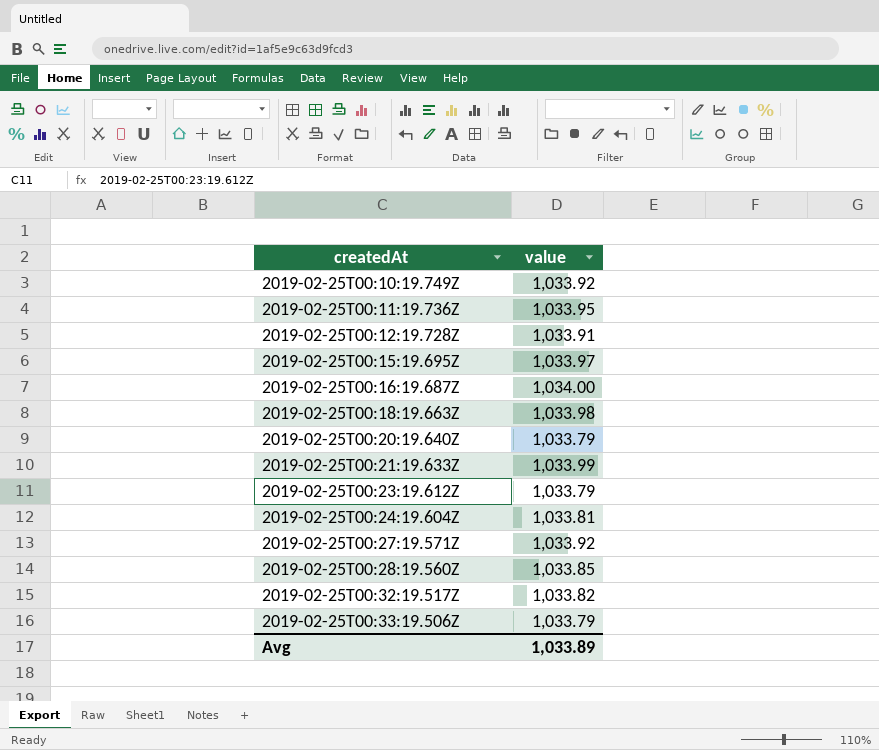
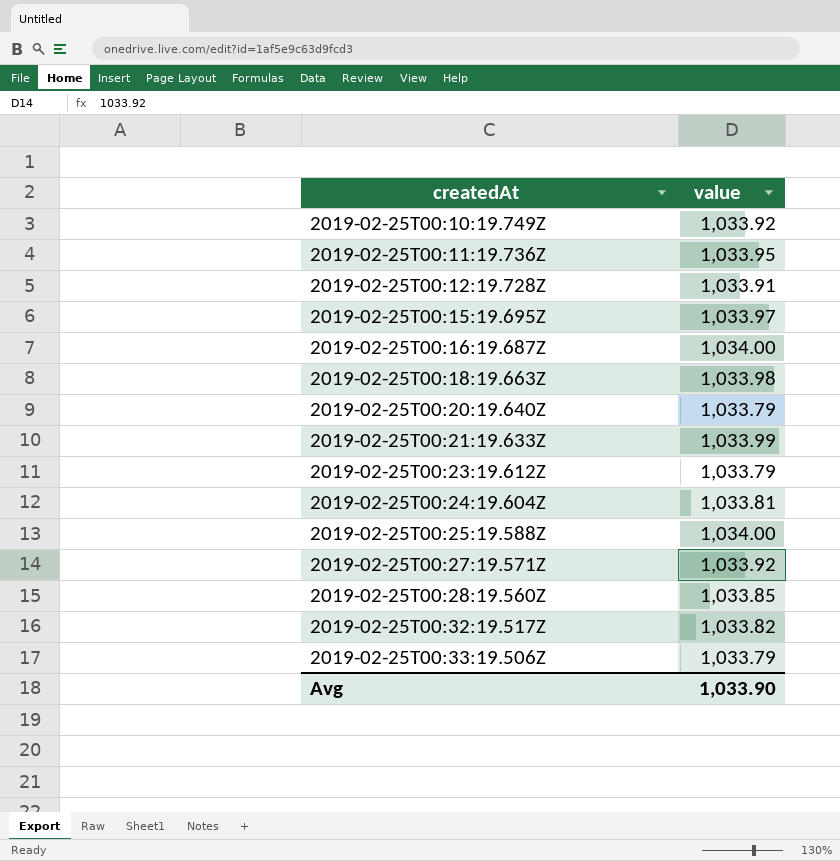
row 2019-02-25T00:25:19.588Z: none -> 1,034.00
Avg | value: 1,033.89 -> 1,033.90

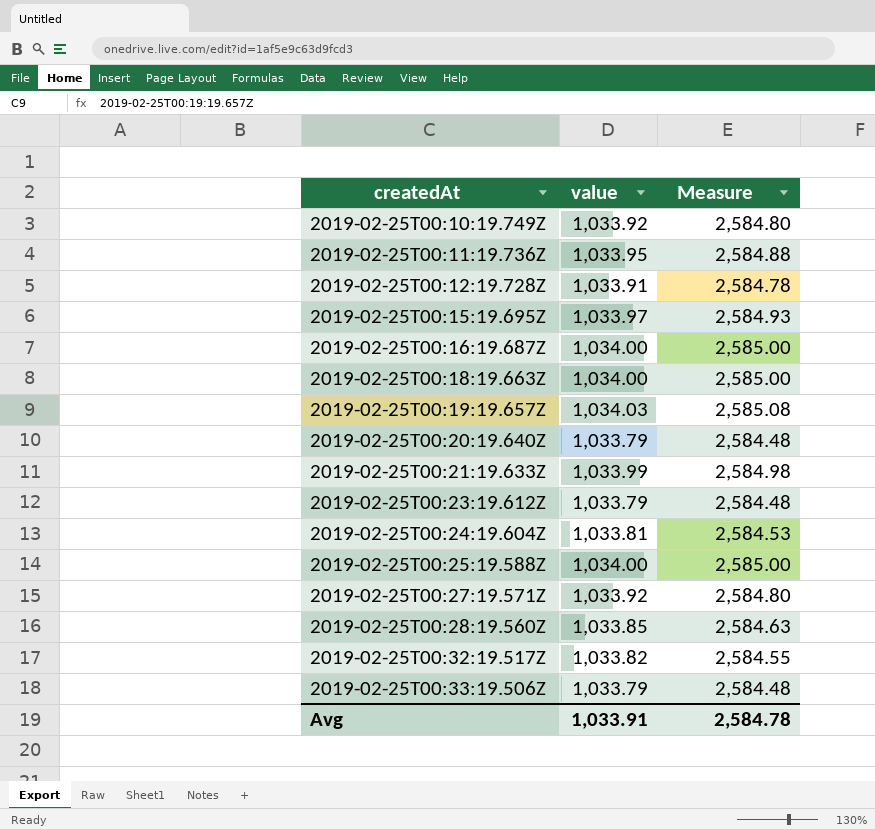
column Measure | formula: none -> [value] * 2.5
2019-02-25T00:18:19.663Z | value: 1,033.98 -> 1,034.00
row 2019-02-25T00:19:19.657Z: none -> 1,034.03 | 2,585.08
Avg | value: 1,033.90 -> 1,033.91

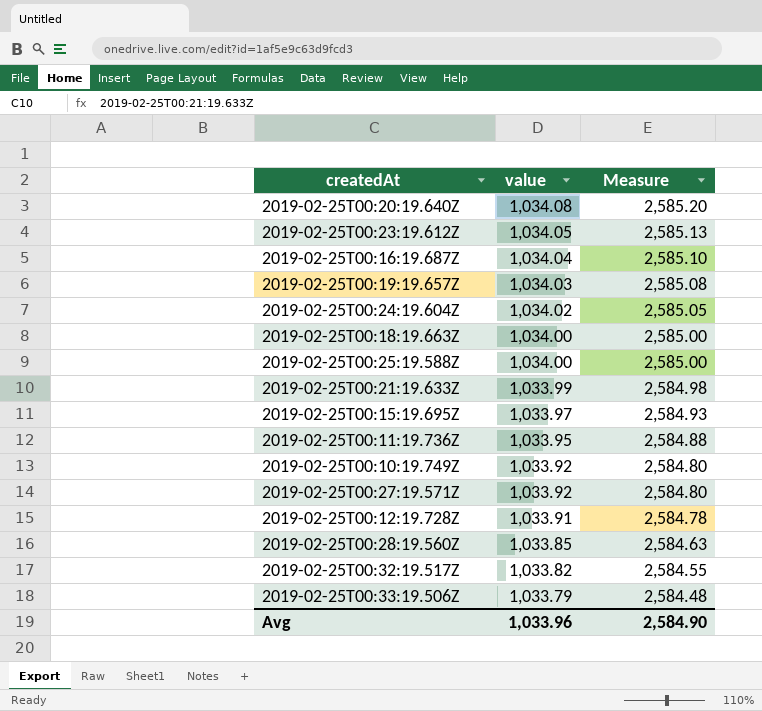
row order: createdAt ascending -> value descending
2019-02-25T00:20:19.640Z | value: 1,033.79 -> 1,034.08
2019-02-25T00:20:19.640Z | Measure: 2,584.48 -> 2,585.20
2019-02-25T00:23:19.612Z | value: 1,033.79 -> 1,034.05
2019-02-25T00:23:19.612Z | Measure: 2,584.48 -> 2,585.13
2019-02-25T00:16:19.687Z | value: 1,034.00 -> 1,034.04
2019-02-25T00:16:19.687Z | Measure: 2,585.00 -> 2,585.10
2019-02-25T00:24:19.604Z | value: 1,033.81 -> 1,034.02
2019-02-25T00:24:19.604Z | Measure: 2,584.53 -> 2,585.05
Avg | value: 1,033.91 -> 1,033.96
Avg | Measure: 2,584.78 -> 2,584.90

